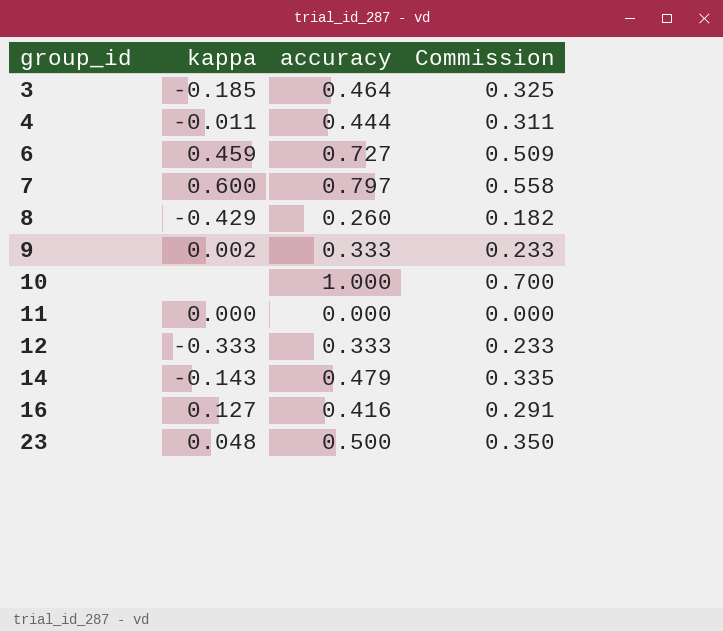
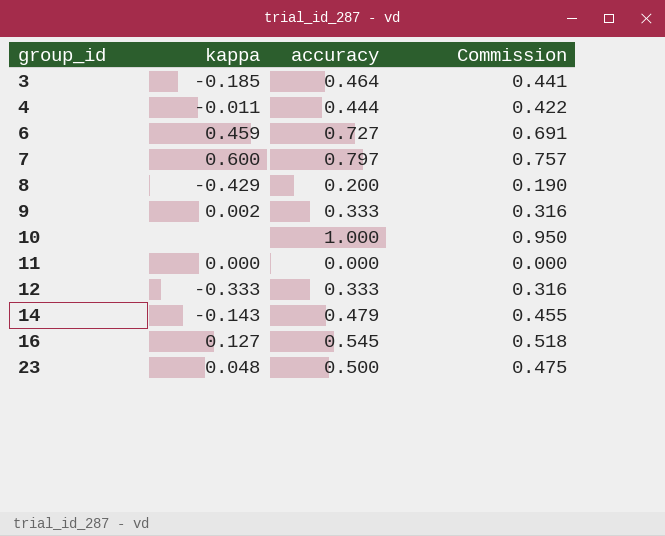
column Commission | formula: [accuracy] * 0.7 -> [accuracy] * 0.95
8 | accuracy: 0.260 -> 0.200
16 | accuracy: 0.416 -> 0.545

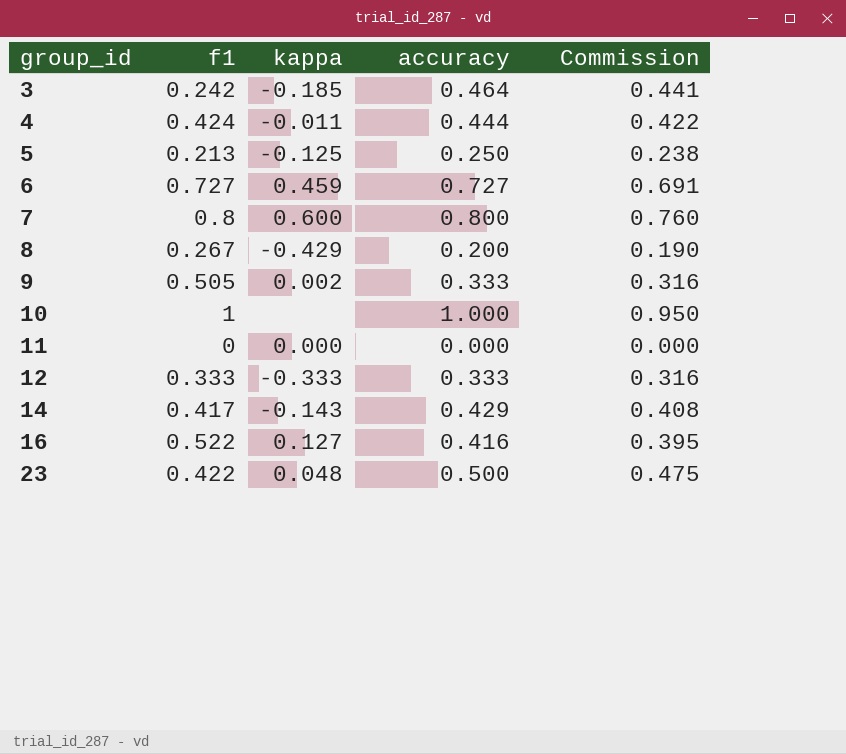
column f1 | position: none -> 2
row 5: none -> 0.213 | -0.125 | 0.250 | 0.238
7 | accuracy: 0.797 -> 0.800
7 | Commission: 0.757 -> 0.760
14 | accuracy: 0.479 -> 0.429
14 | Commission: 0.455 -> 0.408
16 | accuracy: 0.545 -> 0.416
16 | Commission: 0.518 -> 0.395

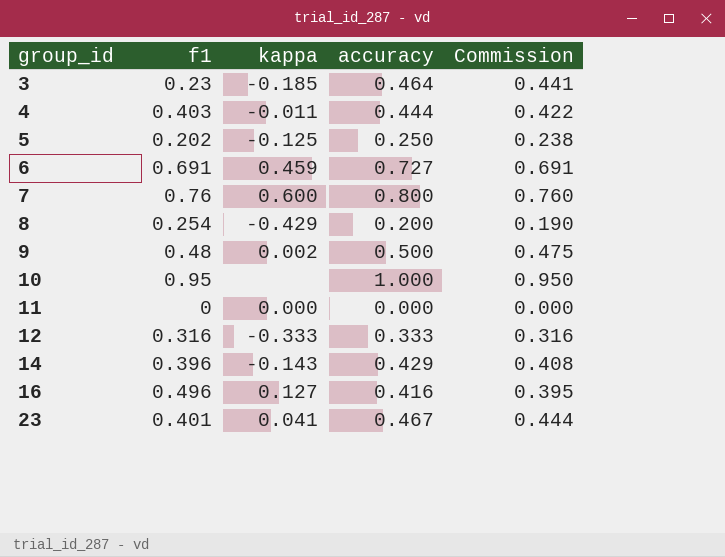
3 | f1: 0.242 -> 0.23
4 | f1: 0.424 -> 0.403
5 | f1: 0.213 -> 0.202
6 | f1: 0.727 -> 0.691
7 | f1: 0.8 -> 0.76
8 | f1: 0.267 -> 0.254
9 | f1: 0.505 -> 0.48
9 | accuracy: 0.333 -> 0.500
9 | Commission: 0.316 -> 0.475
10 | f1: 1 -> 0.95
12 | f1: 0.333 -> 0.316
14 | f1: 0.417 -> 0.396
16 | f1: 0.522 -> 0.496
23 | f1: 0.422 -> 0.401
23 | kappa: 0.048 -> 0.041
23 | accuracy: 0.500 -> 0.467
23 | Commission: 0.475 -> 0.444

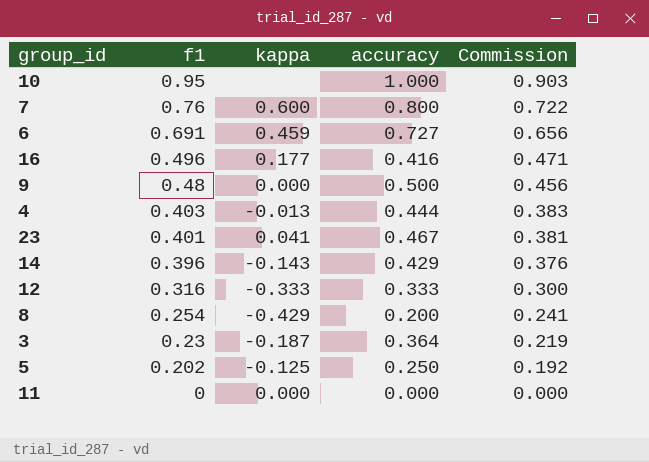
row order: group_id ascending -> f1 descending
column Commission | formula: [accuracy] * 0.95 -> [f1] * 0.95
16 | kappa: 0.127 -> 0.177
9 | kappa: 0.002 -> 0.000
4 | kappa: -0.011 -> -0.013
3 | kappa: -0.185 -> -0.187
3 | accuracy: 0.464 -> 0.364

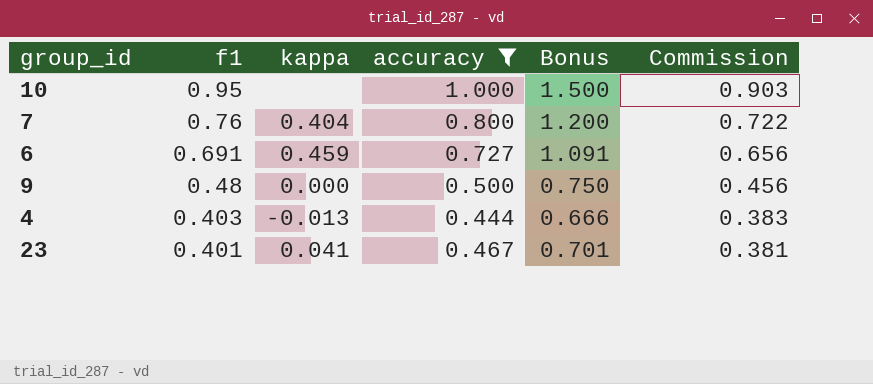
filter: none -> accuracy >= 0.444
column Bonus | formula: none -> [accuracy] * 1.5
7 | kappa: 0.600 -> 0.404

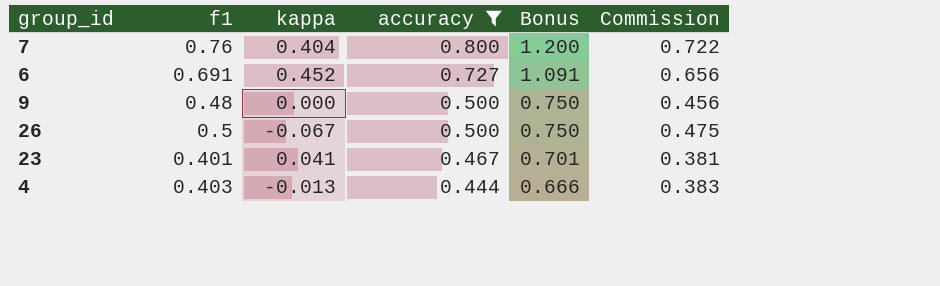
row order: f1 descending -> accuracy descending
row 10: 0.95 | none | 1.000 | 1.500 | 0.903 -> none
6 | kappa: 0.459 -> 0.452
row 26: none -> 0.5 | -0.067 | 0.500 | 0.750 | 0.475

